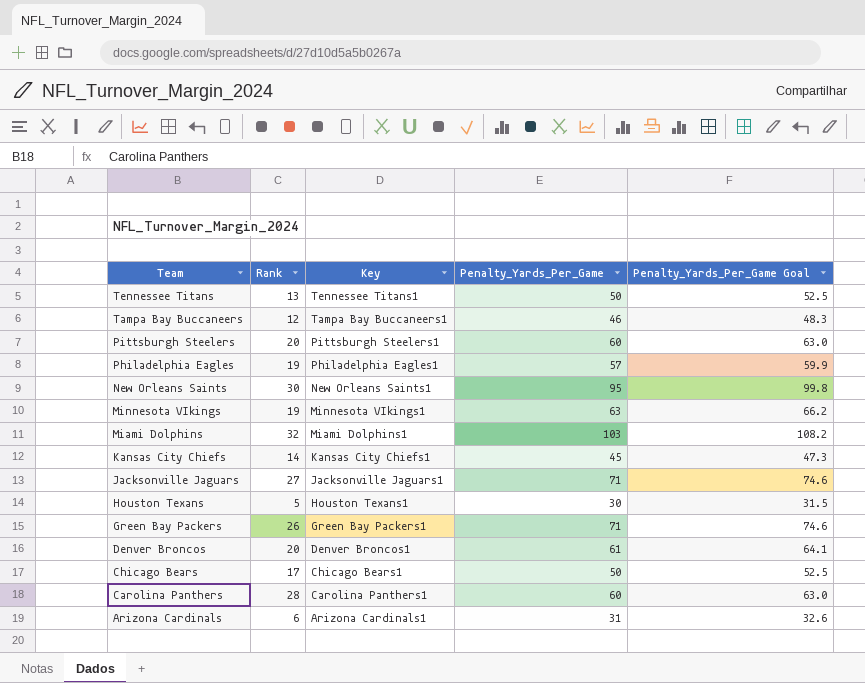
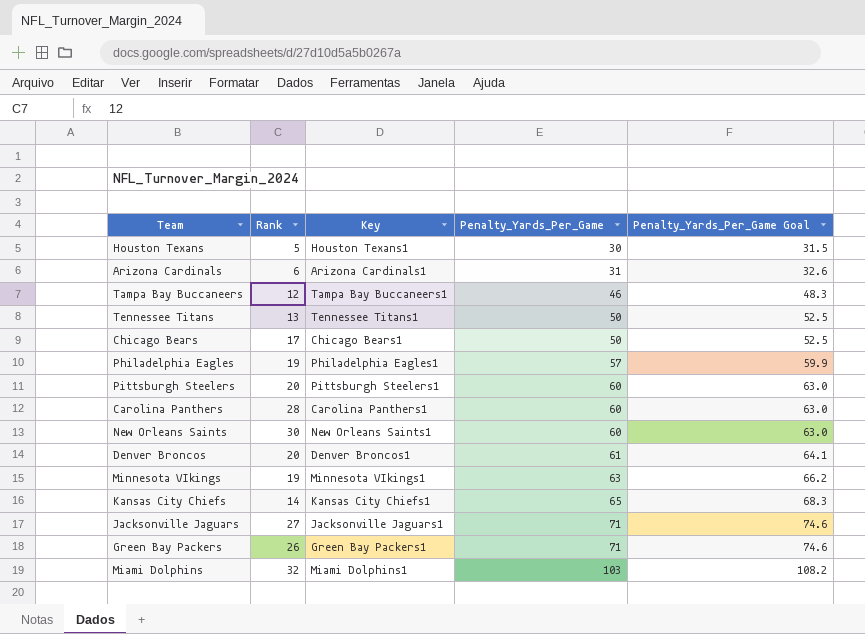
row order: Team descending -> Penalty_Yards_Per_Game ascending
New Orleans Saints | Penalty_Yards_Per_Game: 95 -> 60
New Orleans Saints | Penalty_Yards_Per_Game Goal: 99.8 -> 63.0
Kansas City Chiefs | Penalty_Yards_Per_Game: 45 -> 65
Kansas City Chiefs | Penalty_Yards_Per_Game Goal: 47.3 -> 68.3

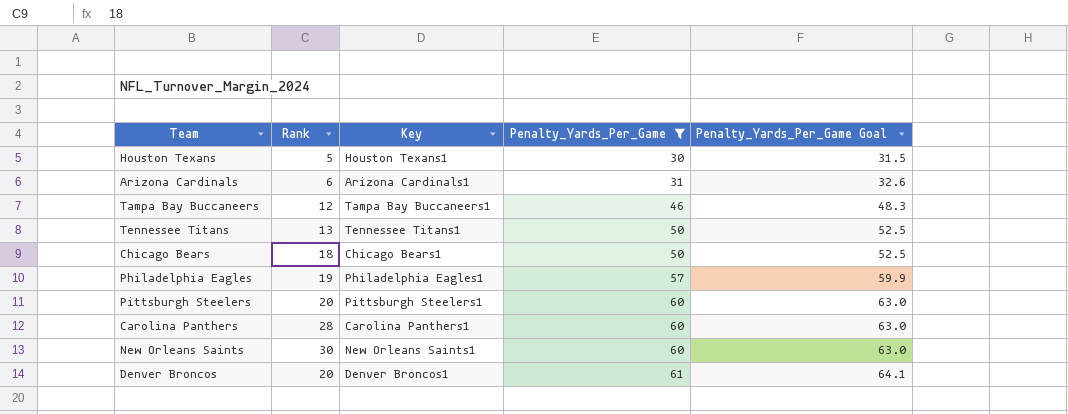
filter: none -> Penalty_Yards_Per_Game <= 61
Chicago Bears | Rank: 17 -> 18

